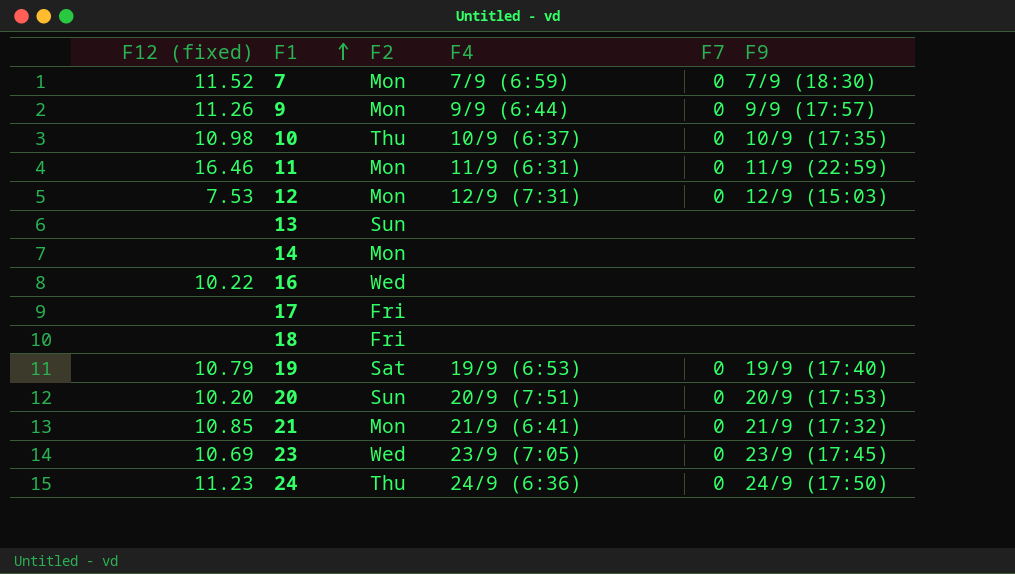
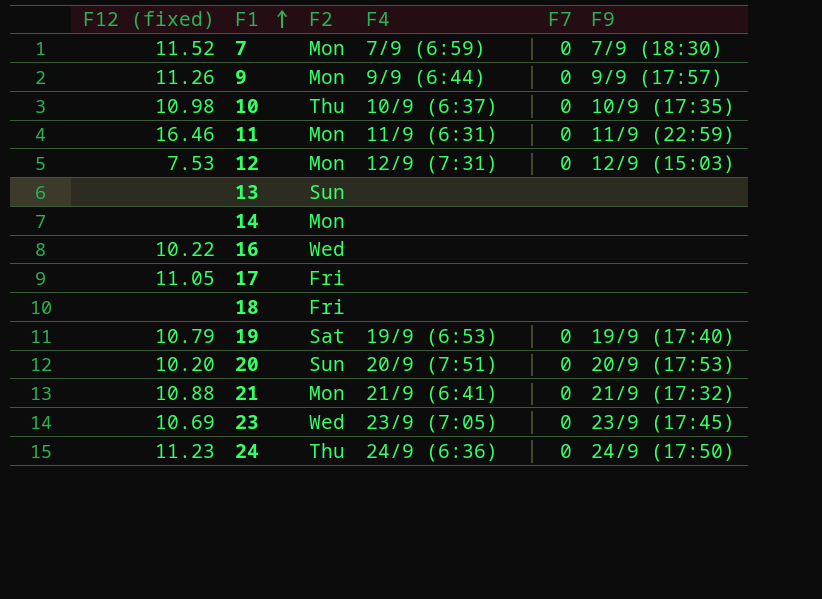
17 | F12 (fixed): none -> 11.05
21 | F12 (fixed): 10.85 -> 10.88

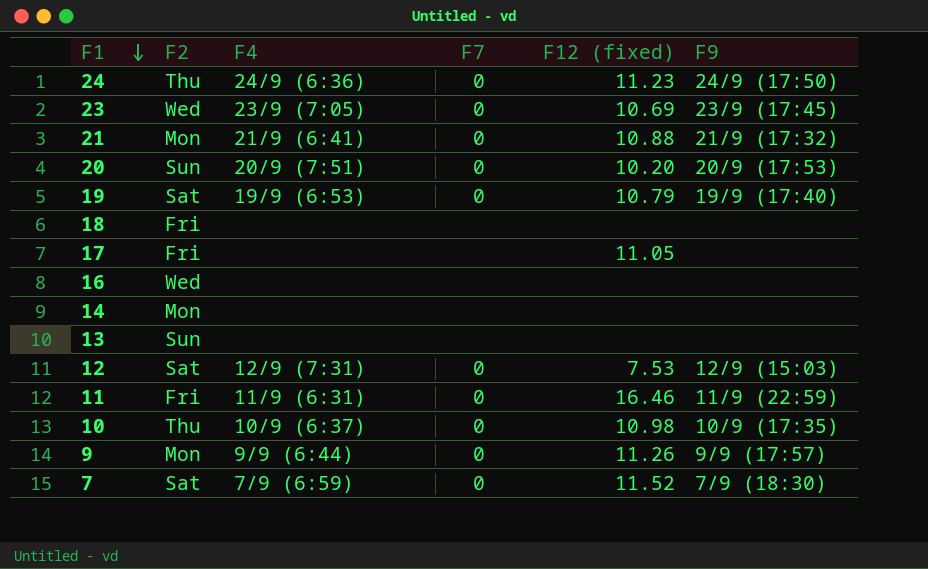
row order: F1 ascending -> F1 descending
column F12 (fixed) | position: 1 -> 5
16 | F12 (fixed): 10.22 -> none
12 | F2: Mon -> Sat
11 | F2: Mon -> Fri
7 | F2: Mon -> Sat

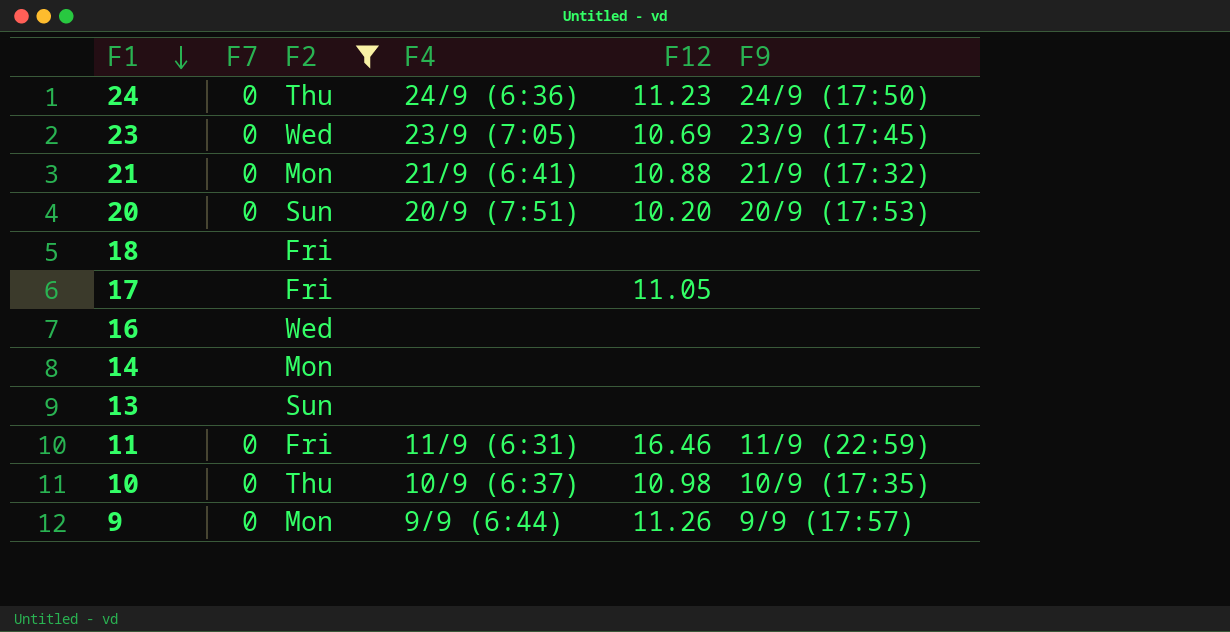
filter: none -> F2 != Sat
column F7 | position: 4 -> 2
column name: F12 (fixed) -> F12

